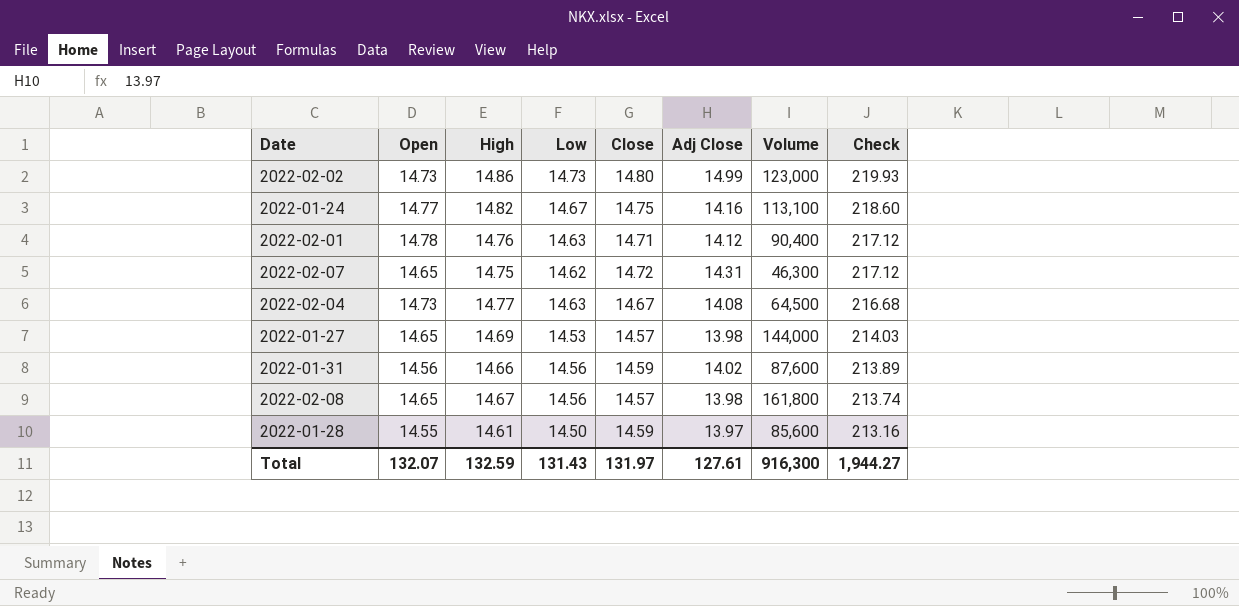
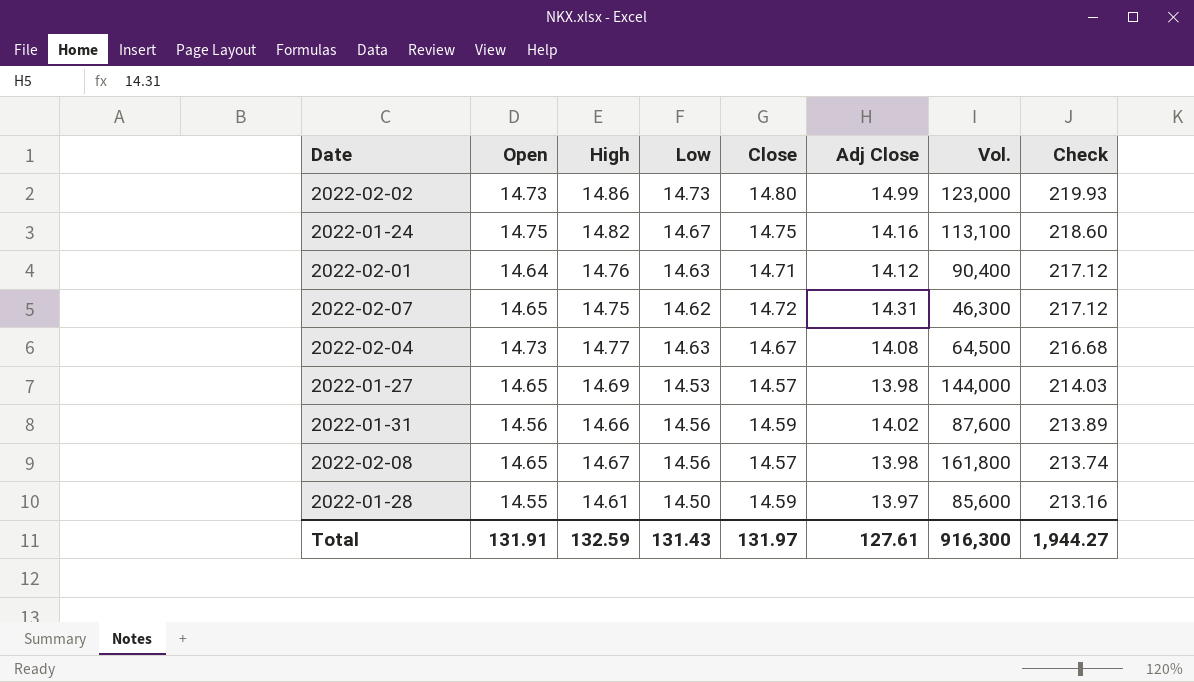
column name: Volume -> Vol.
2022-01-24 | Open: 14.77 -> 14.75
2022-02-01 | Open: 14.78 -> 14.64
Total | Open: 132.07 -> 131.91

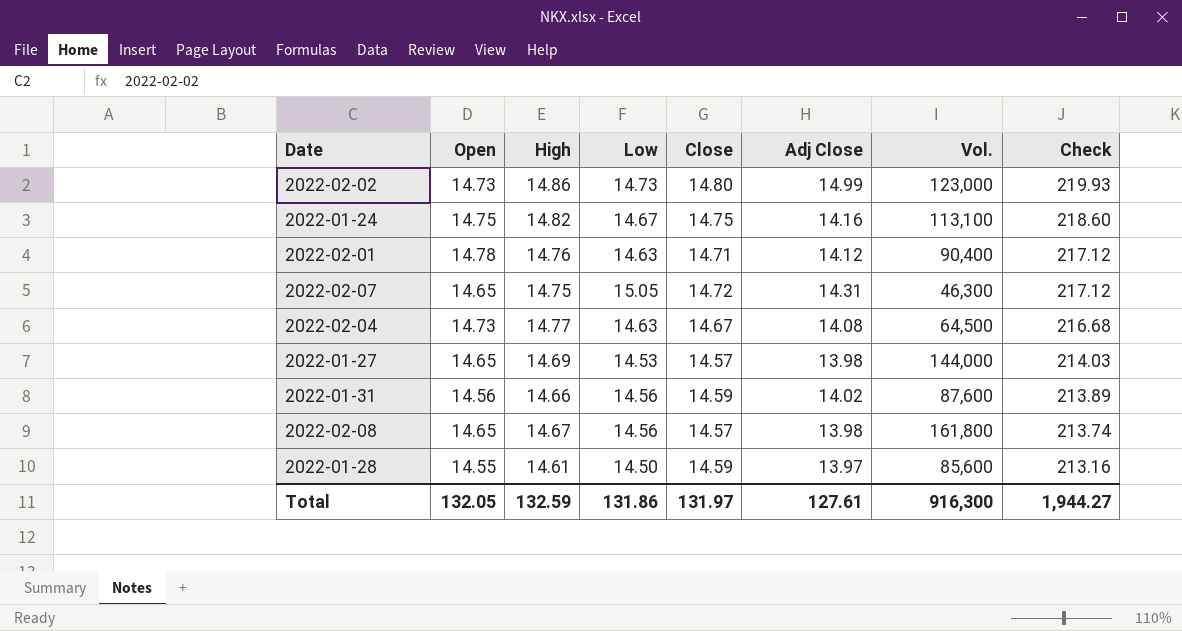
2022-02-01 | Open: 14.64 -> 14.78
2022-02-07 | Low: 14.62 -> 15.05
Total | Open: 131.91 -> 132.05
Total | Low: 131.43 -> 131.86

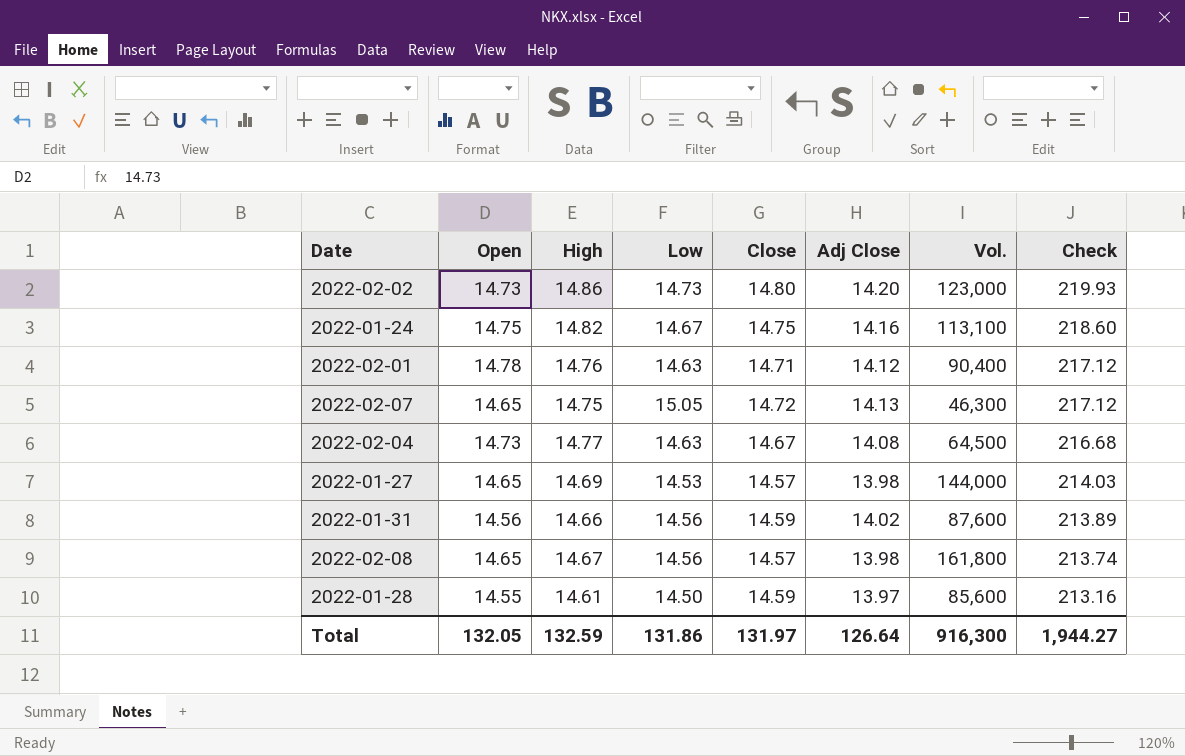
2022-02-02 | Adj Close: 14.99 -> 14.20
2022-02-07 | Adj Close: 14.31 -> 14.13
Total | Adj Close: 127.61 -> 126.64

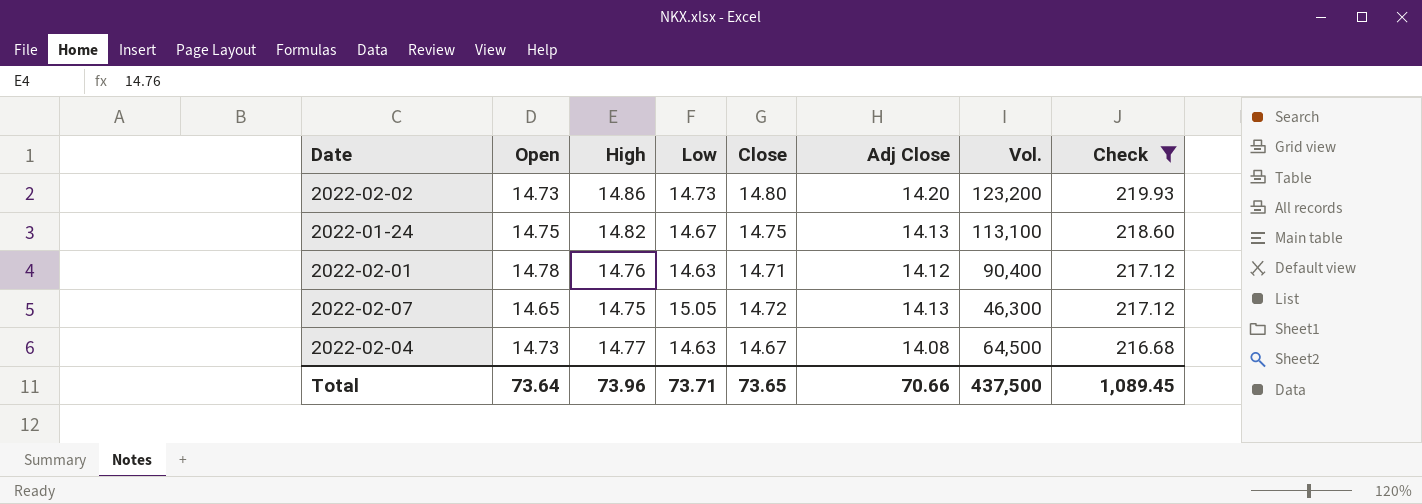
filter: none -> Check >= 216.68
2022-02-02 | Vol.: 123,000 -> 123,200
2022-01-24 | Adj Close: 14.16 -> 14.13
Total | Open: 132.05 -> 73.64
Total | High: 132.59 -> 73.96
Total | Low: 131.86 -> 73.71
Total | Close: 131.97 -> 73.65
Total | Adj Close: 126.64 -> 70.66
Total | Vol.: 916,300 -> 437,500
Total | Check: 1,944.27 -> 1,089.45

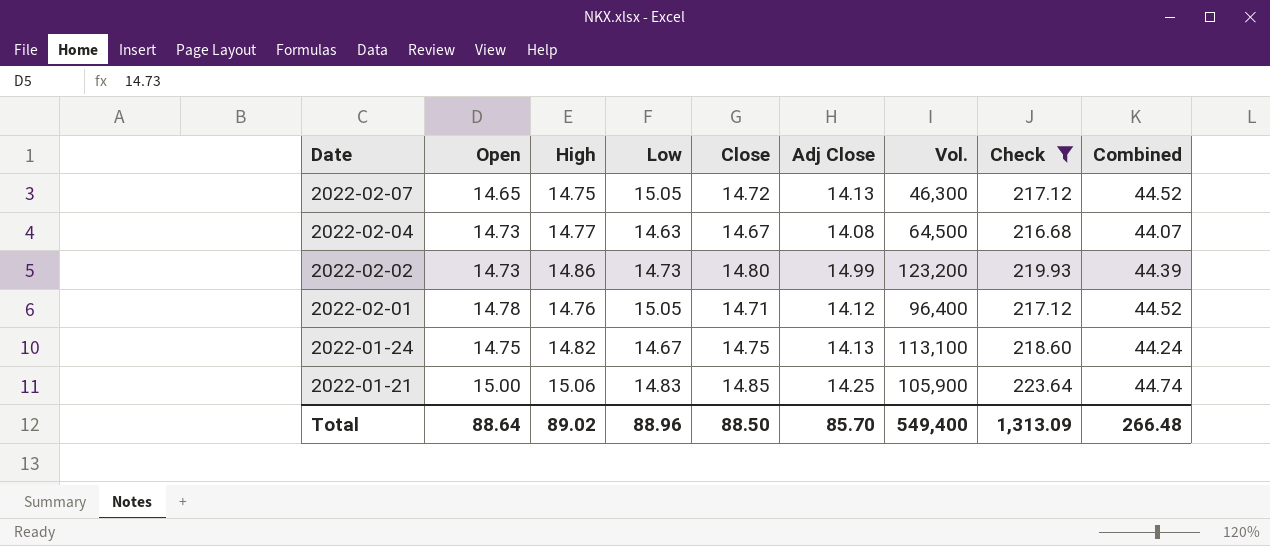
row order: Check descending -> Date descending
column Combined | formula: none -> [High] + [Low] + [Close]
2022-02-02 | Adj Close: 14.20 -> 14.99
2022-02-01 | Low: 14.63 -> 15.05
2022-02-01 | Vol.: 90,400 -> 96,400
row 2022-01-21: none -> 15.00 | 15.06 | 14.83 | 14.85 | 14.25 | 105,900 | 223.64 | 44.74
Total | Open: 73.64 -> 88.64
Total | High: 73.96 -> 89.02
Total | Low: 73.71 -> 88.96
Total | Close: 73.65 -> 88.50
Total | Adj Close: 70.66 -> 85.70
Total | Vol.: 437,500 -> 549,400
Total | Check: 1,089.45 -> 1,313.09

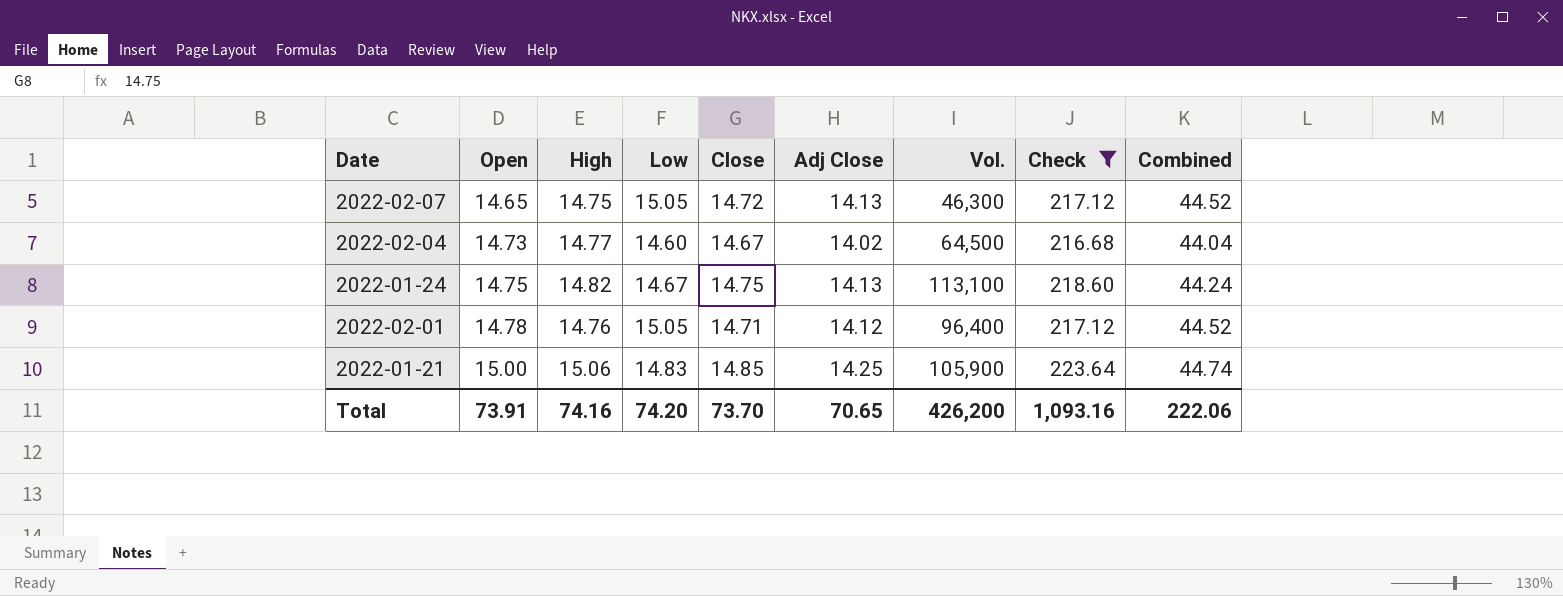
row order: Date descending -> Open ascending
row 2022-02-02: 14.73 | 14.86 | 14.73 | 14.80 | 14.99 | 123,200 | 219.93 | 44.39 -> none
2022-02-04 | Low: 14.63 -> 14.60
2022-02-04 | Adj Close: 14.08 -> 14.02
2022-02-04 | Combined: 44.07 -> 44.04
Total | Open: 88.64 -> 73.91
Total | High: 89.02 -> 74.16
Total | Low: 88.96 -> 74.20
Total | Close: 88.50 -> 73.70
Total | Adj Close: 85.70 -> 70.65
Total | Vol.: 549,400 -> 426,200
Total | Check: 1,313.09 -> 1,093.16
Total | Combined: 266.48 -> 222.06

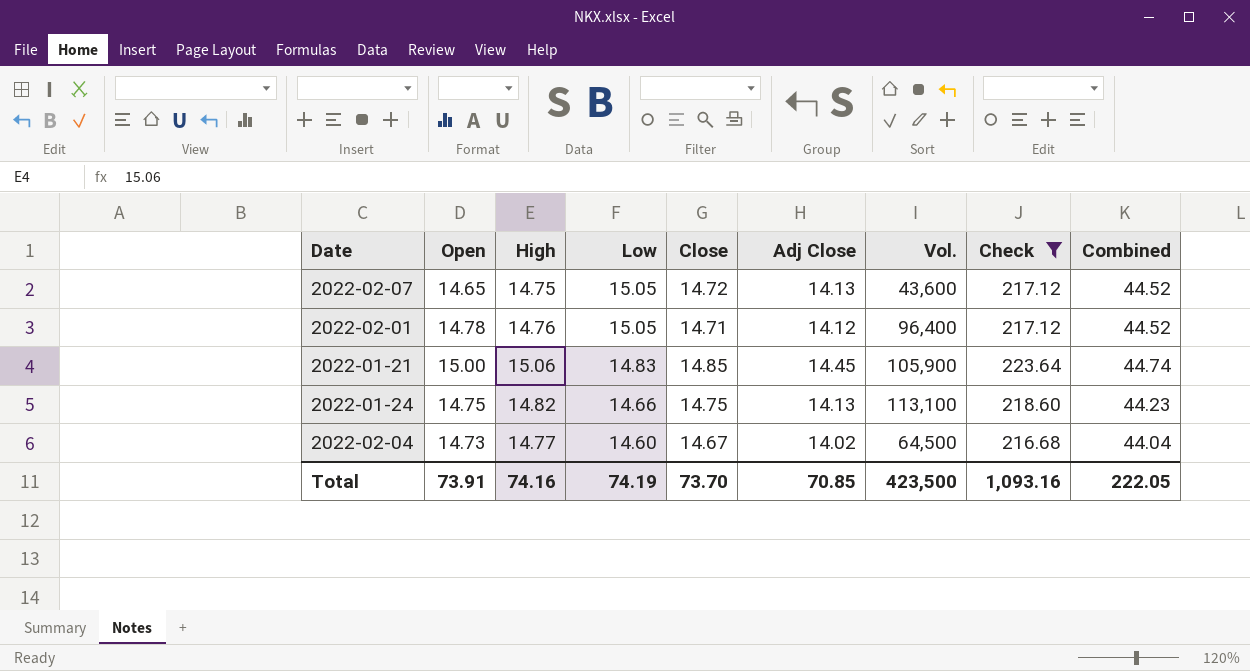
row order: Open ascending -> Low descending
2022-02-07 | Vol.: 46,300 -> 43,600
2022-01-21 | Adj Close: 14.25 -> 14.45
2022-01-24 | Low: 14.67 -> 14.66
2022-01-24 | Combined: 44.24 -> 44.23
Total | Low: 74.20 -> 74.19
Total | Adj Close: 70.65 -> 70.85
Total | Vol.: 426,200 -> 423,500
Total | Combined: 222.06 -> 222.05

